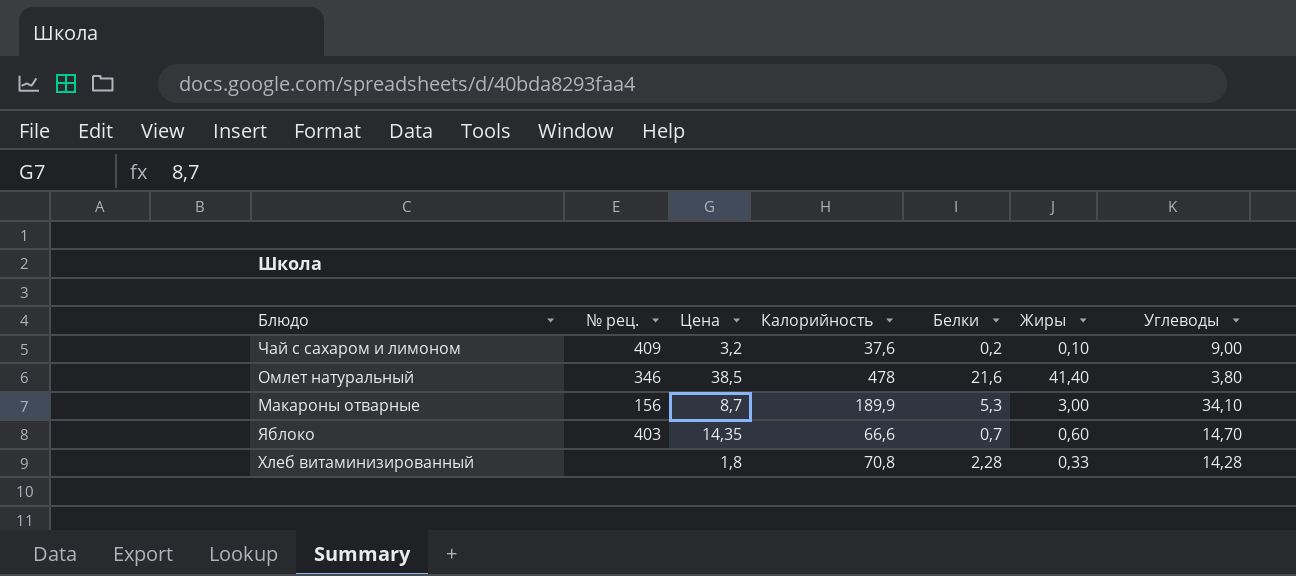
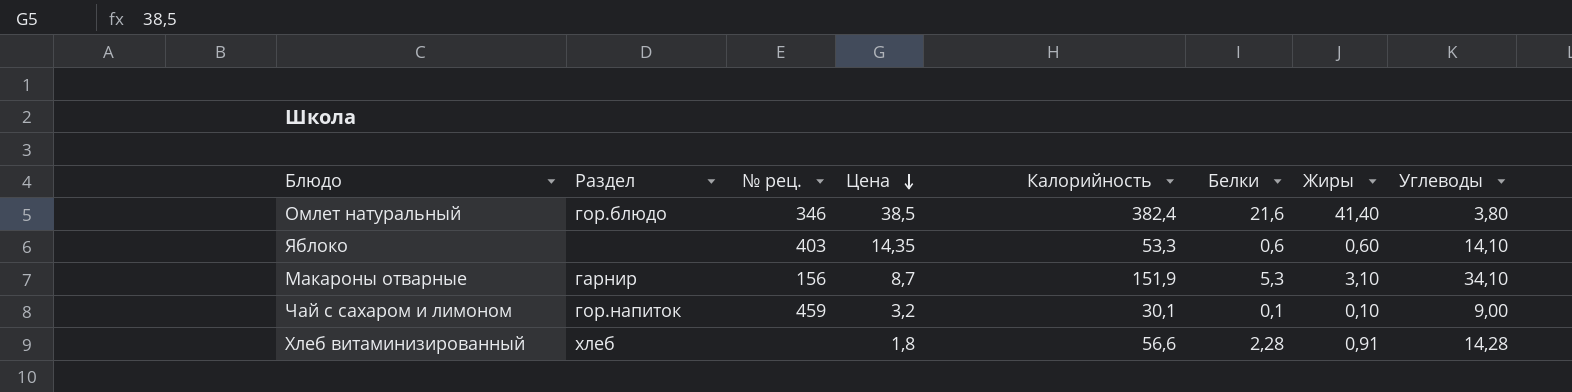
row order: none -> Цена descending
column Раздел | position: none -> 2
Омлет натуральный | Калорийность: 478 -> 382,4
Яблоко | Калорийность: 66,6 -> 53,3
Яблоко | Белки: 0,7 -> 0,6
Яблоко | Углеводы: 14,70 -> 14,10
Макароны отварные | Калорийность: 189,9 -> 151,9
Макароны отварные | Жиры: 3,00 -> 3,10
Чай с сахаром и лимоном | № рец.: 409 -> 459
Чай с сахаром и лимоном | Калорийность: 37,6 -> 30,1
Чай с сахаром и лимоном | Белки: 0,2 -> 0,1
Хлеб витаминизированный | Калорийность: 70,8 -> 56,6
Хлеб витаминизированный | Жиры: 0,33 -> 0,91

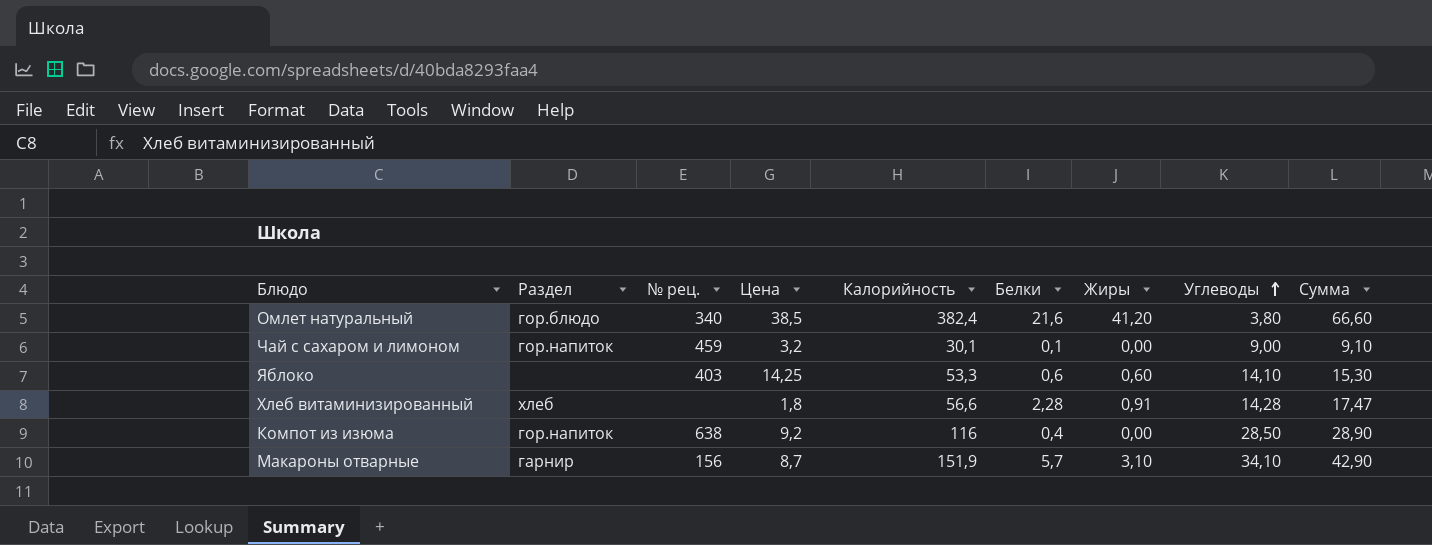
row order: Цена descending -> Углеводы ascending
column Сумма | formula: none -> [Белки] + [Жиры] + [Углеводы]
Омлет натуральный | № рец.: 346 -> 340
Омлет натуральный | Жиры: 41,40 -> 41,20
Чай с сахаром и лимоном | Жиры: 0,10 -> 0,00
Яблоко | Цена: 14,35 -> 14,25
row Компот из изюма: none -> гор.напиток | 638 | 9,2 | 116 | 0,4 | 0,00 | 28,50 | 28,90
Макароны отварные | Белки: 5,3 -> 5,7

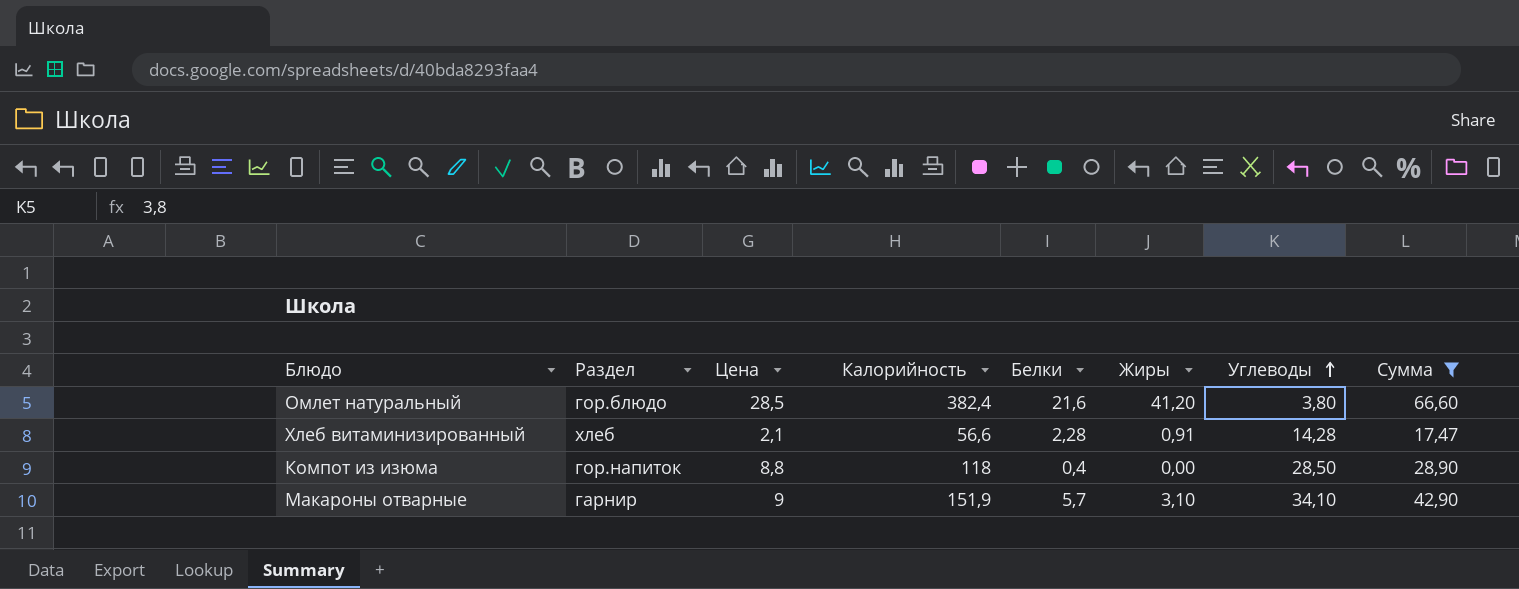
filter: none -> Сумма >= 17,47
column № рец. | position: 3 -> none
Омлет натуральный | Цена: 38,5 -> 28,5
Хлеб витаминизированный | Цена: 1,8 -> 2,1
Компот из изюма | Цена: 9,2 -> 8,8
Компот из изюма | Калорийность: 116 -> 118
Макароны отварные | Цена: 8,7 -> 9

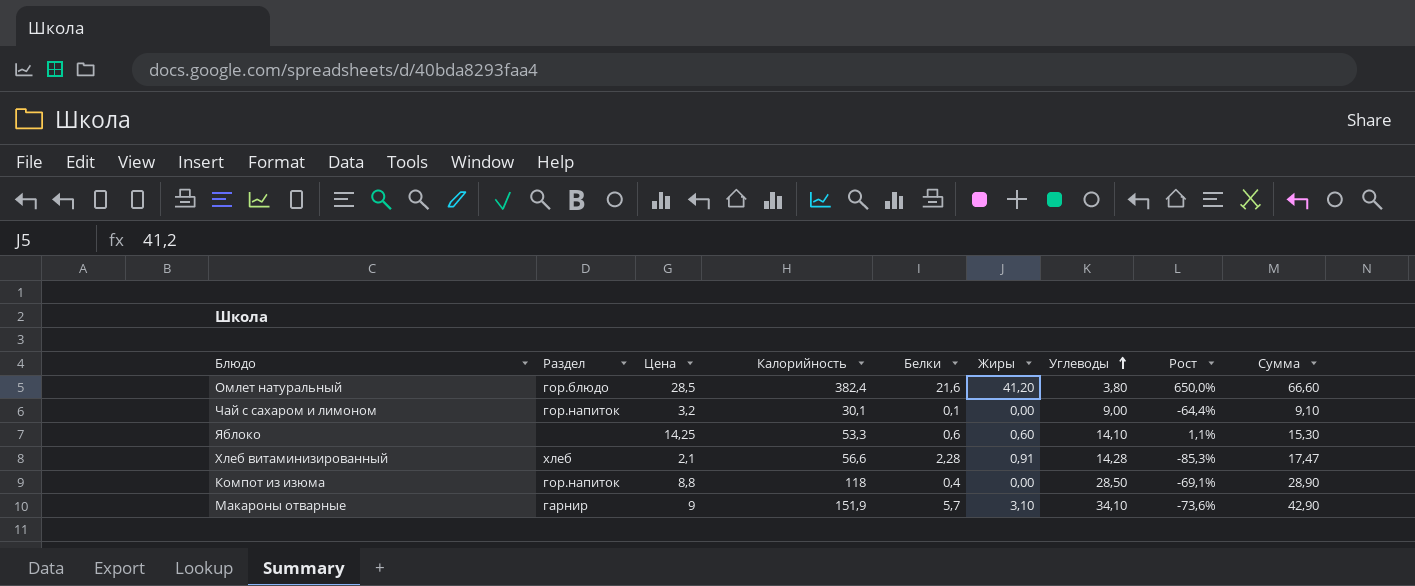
filter: Сумма >= 17,47 -> none
column Рост | formula: none -> ([Цена] - [Углеводы]) / [Углеводы]

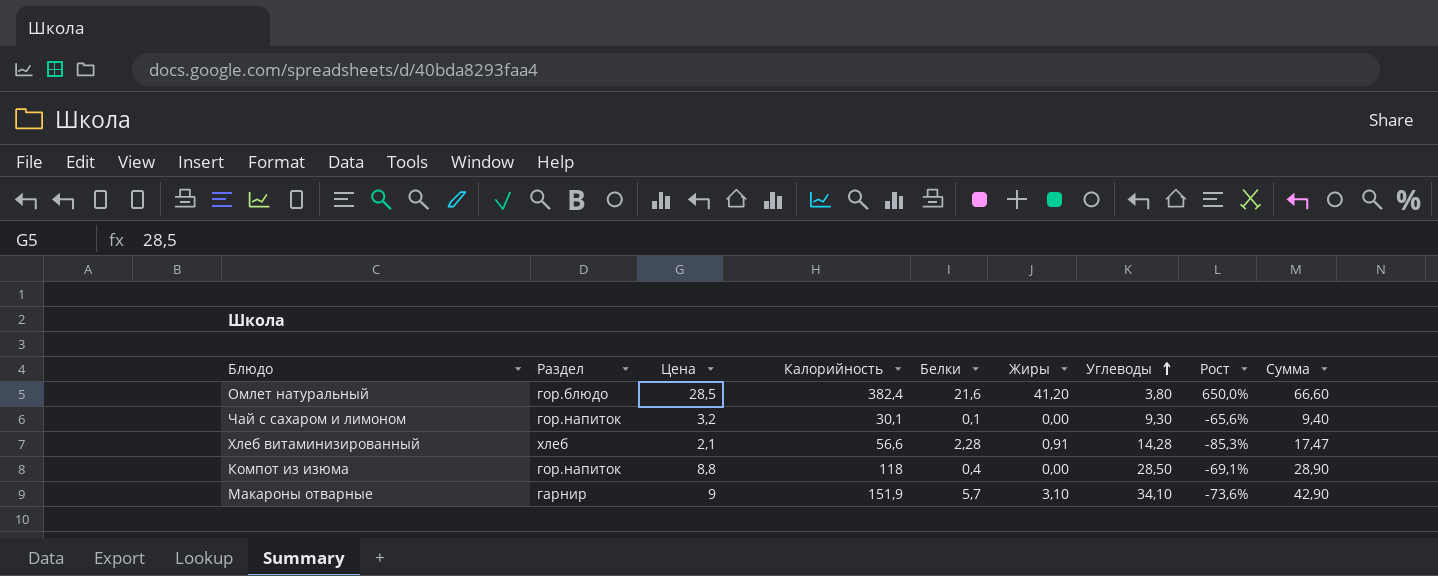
row Яблоко: none | 14,25 | 53,3 | 0,6 | 0,60 | 14,10 | 1,1% | 15,30 -> none
Чай с сахаром и лимоном | Углеводы: 9,00 -> 9,30
Чай с сахаром и лимоном | Рост: -64,4% -> -65,6%
Чай с сахаром и лимоном | Сумма: 9,10 -> 9,40

